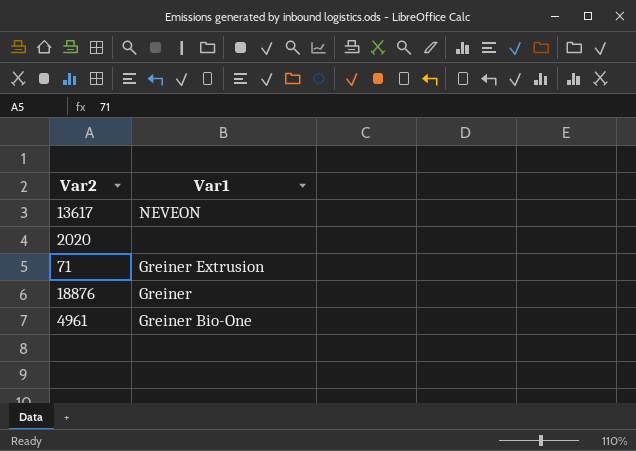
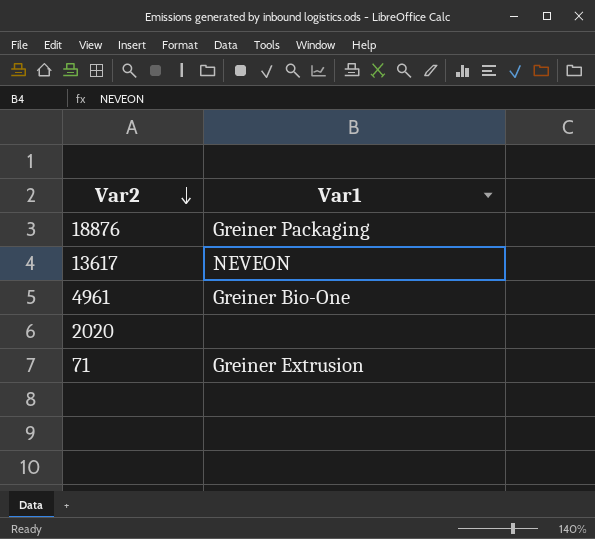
row order: none -> Var2 descending
18876 | Var1: Greiner -> Greiner Packaging

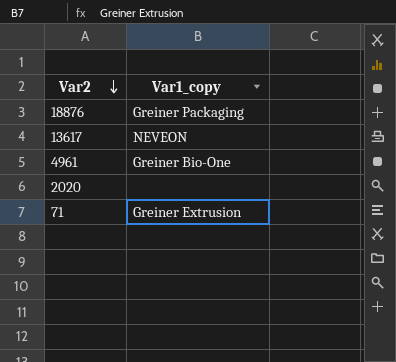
column name: Var1 -> Var1_copy

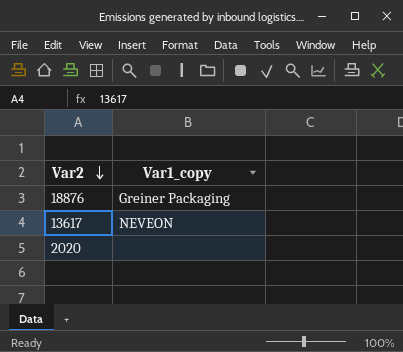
row 4961: Greiner Bio-One -> none
row 71: Greiner Extrusion -> none

